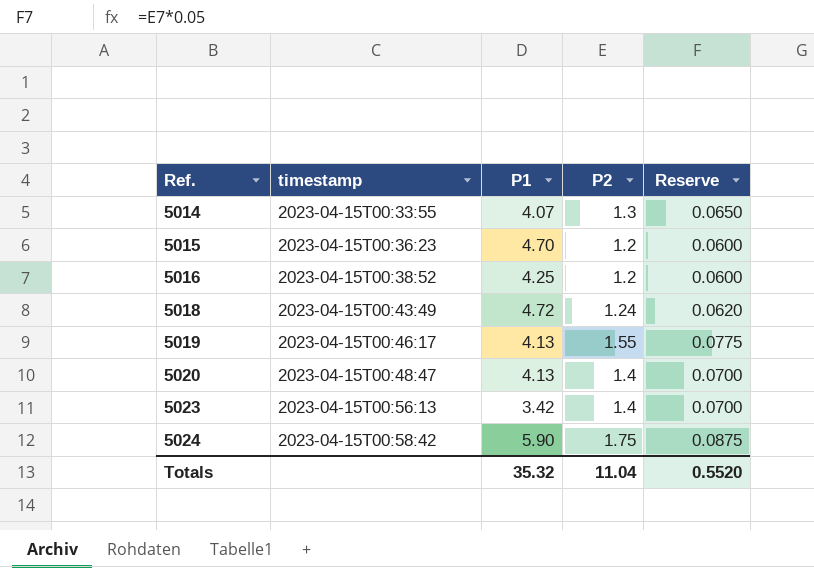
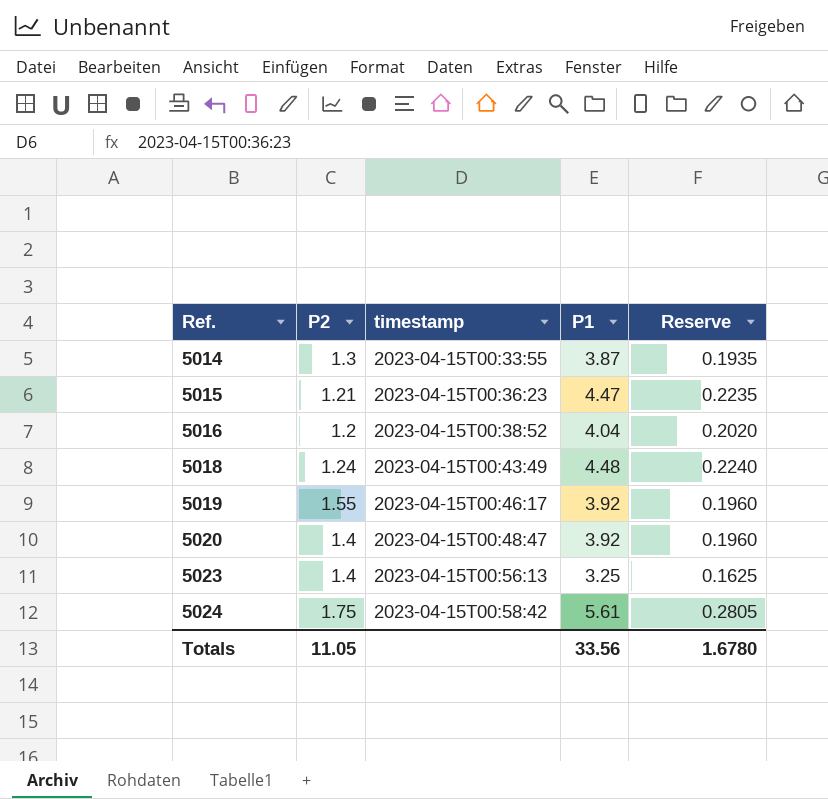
column P2 | position: 4 -> 2
column Reserve | formula: [P2] * 0.05 -> [P1] * 0.05
5014 | P1: 4.07 -> 3.87
5015 | P2: 1.2 -> 1.21
5015 | P1: 4.70 -> 4.47
5016 | P1: 4.25 -> 4.04
5018 | P1: 4.72 -> 4.48
5019 | P1: 4.13 -> 3.92
5020 | P1: 4.13 -> 3.92
5023 | P1: 3.42 -> 3.25
5024 | P1: 5.90 -> 5.61
Totals | P2: 11.04 -> 11.05
Totals | P1: 35.32 -> 33.56
Totals | Reserve: 0.5520 -> 1.6780

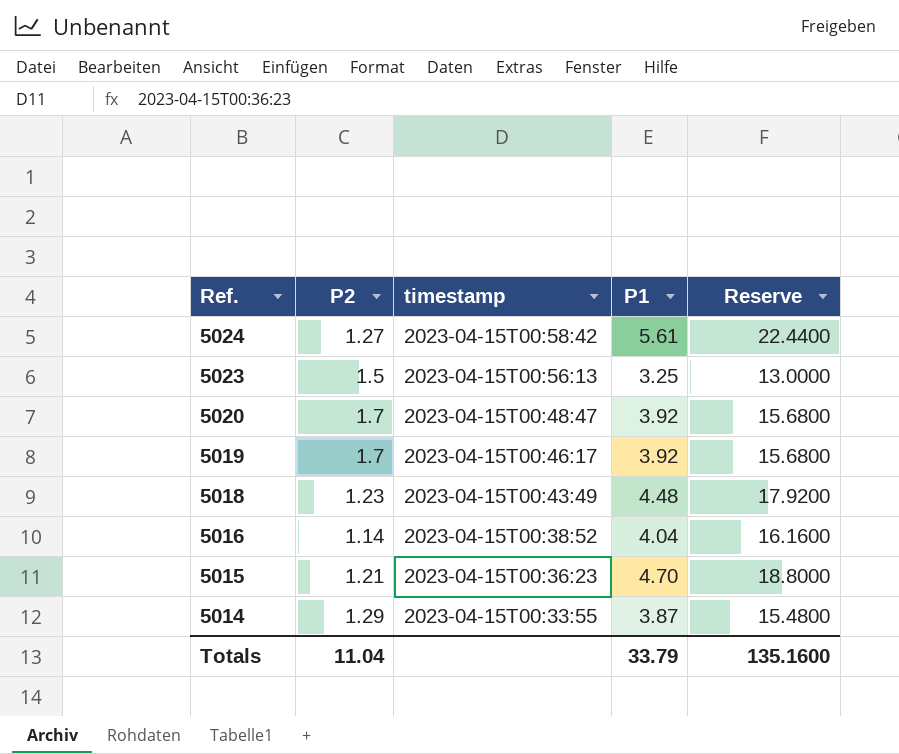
row order: Ref. ascending -> Ref. descending
column Reserve | formula: [P1] * 0.05 -> [P1] * 4
5024 | P2: 1.75 -> 1.27
5023 | P2: 1.4 -> 1.5
5020 | P2: 1.4 -> 1.7
5019 | P2: 1.55 -> 1.7
5018 | P2: 1.24 -> 1.23
5016 | P2: 1.2 -> 1.14
5015 | P1: 4.47 -> 4.70
5014 | P2: 1.3 -> 1.29
Totals | P2: 11.05 -> 11.04
Totals | P1: 33.56 -> 33.79
Totals | Reserve: 1.6780 -> 135.1600

